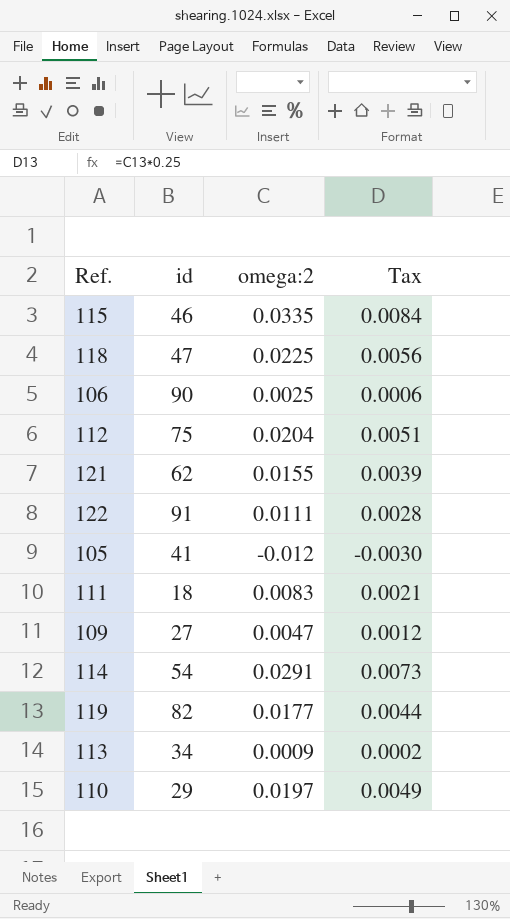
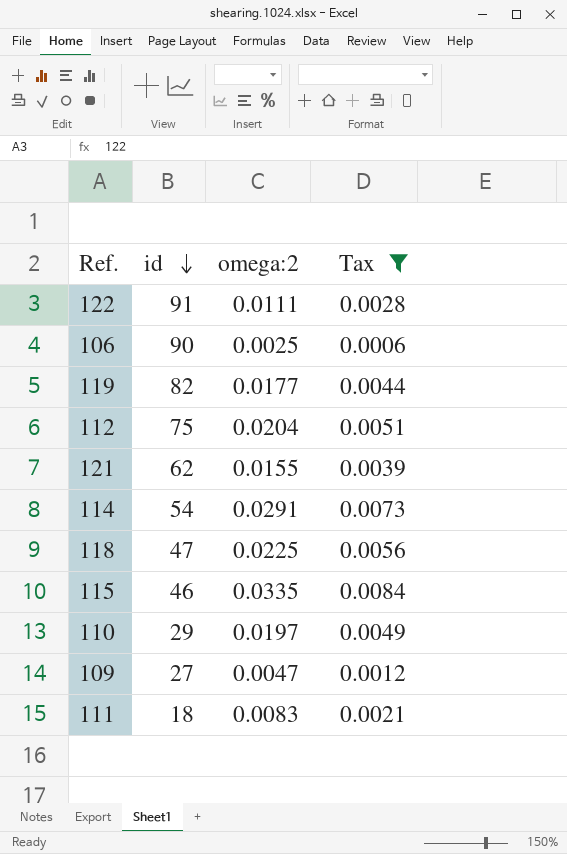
filter: none -> Tax >= 0.0006
row order: none -> id descending

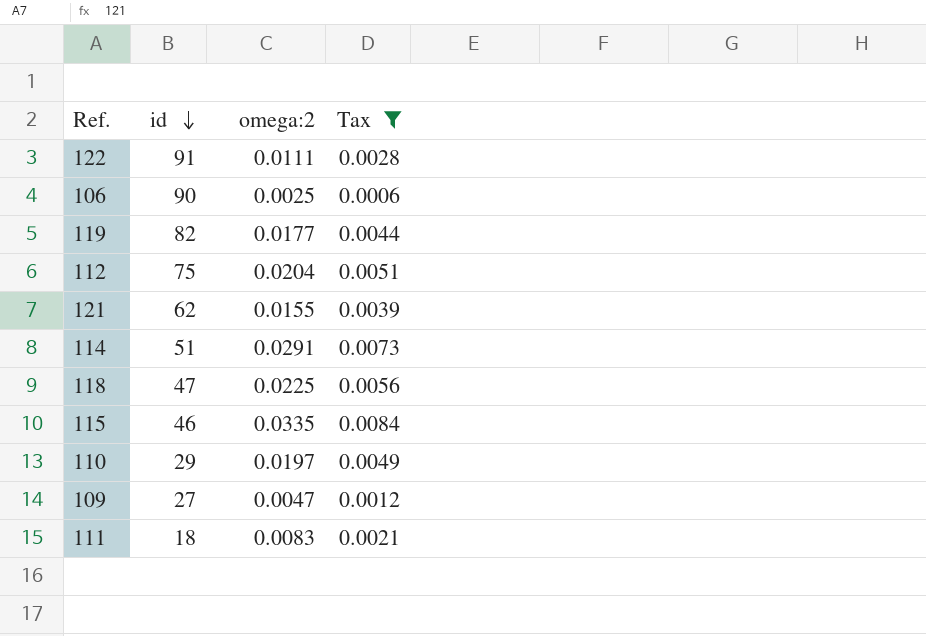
114 | id: 54 -> 51

